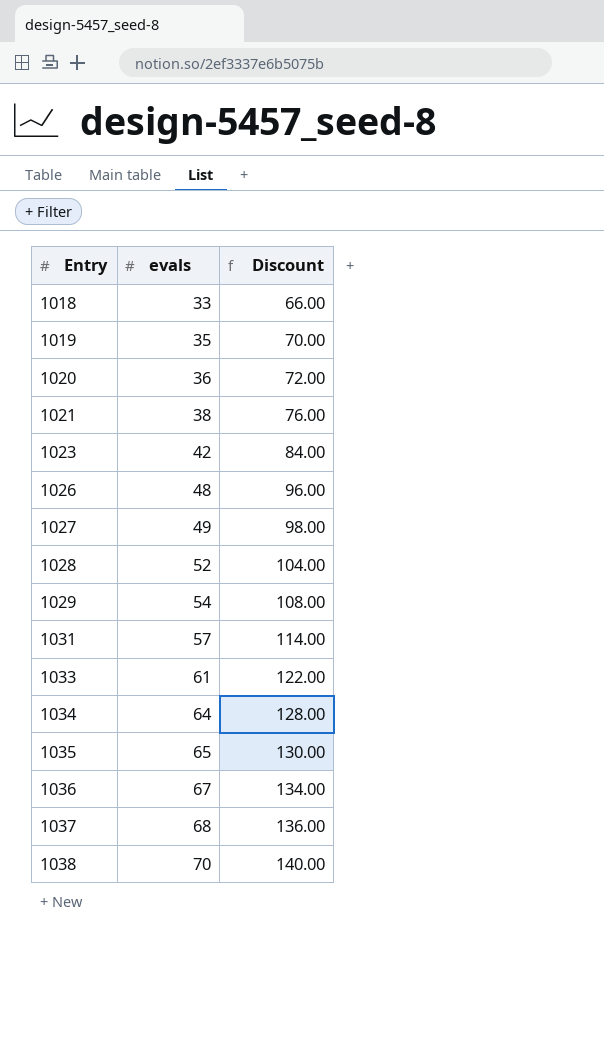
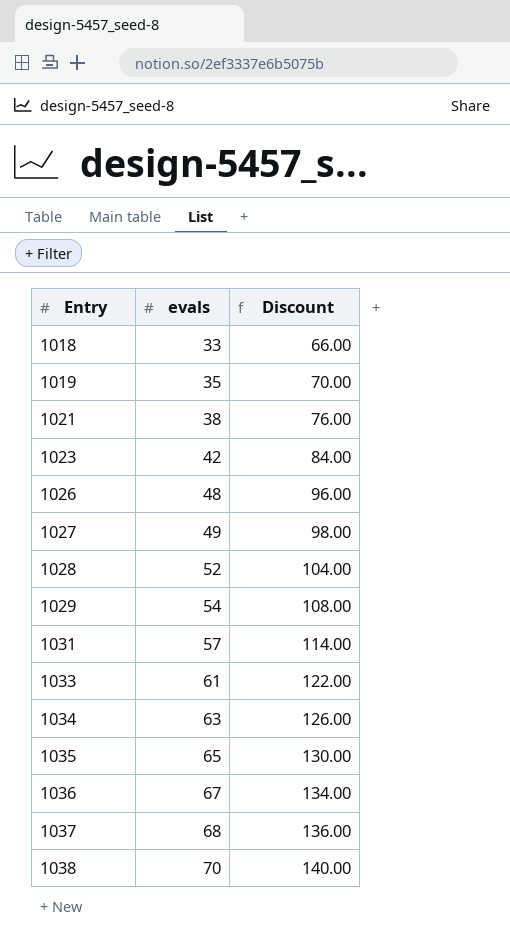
row 1020: 36 | 72.00 -> none
1034 | evals: 64 -> 63
1034 | Discount: 128.00 -> 126.00

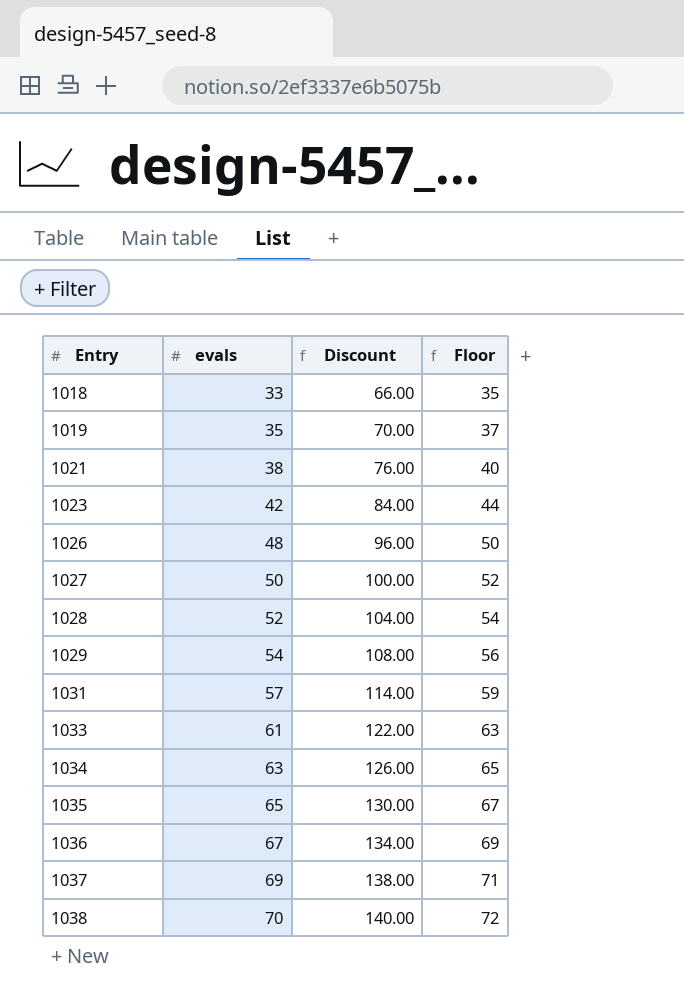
column Floor | formula: none -> [evals] + 2
1027 | evals: 49 -> 50
1027 | Discount: 98.00 -> 100.00
1037 | evals: 68 -> 69
1037 | Discount: 136.00 -> 138.00

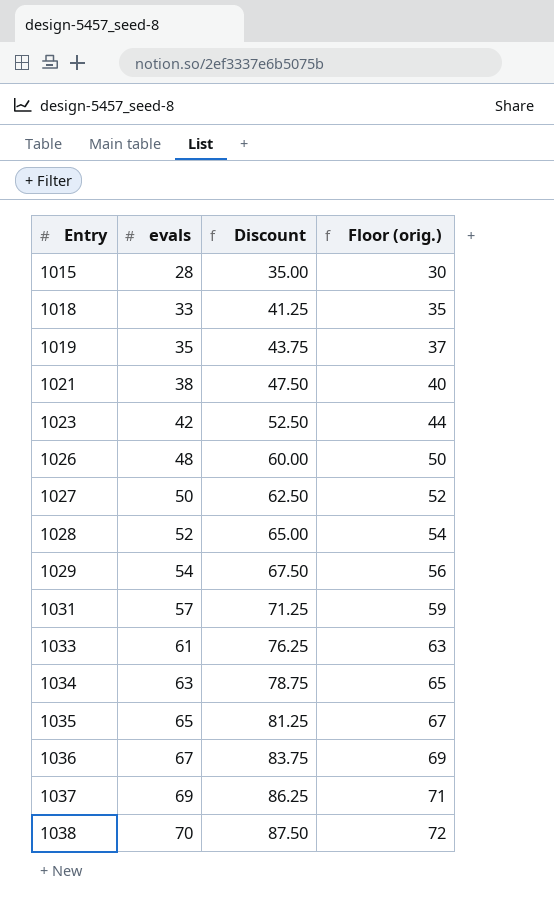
column Discount | formula: [evals] * 2 -> [evals] * 1.25
column name: Floor -> Floor (orig.)
row 1015: none -> 28 | 35.00 | 30

